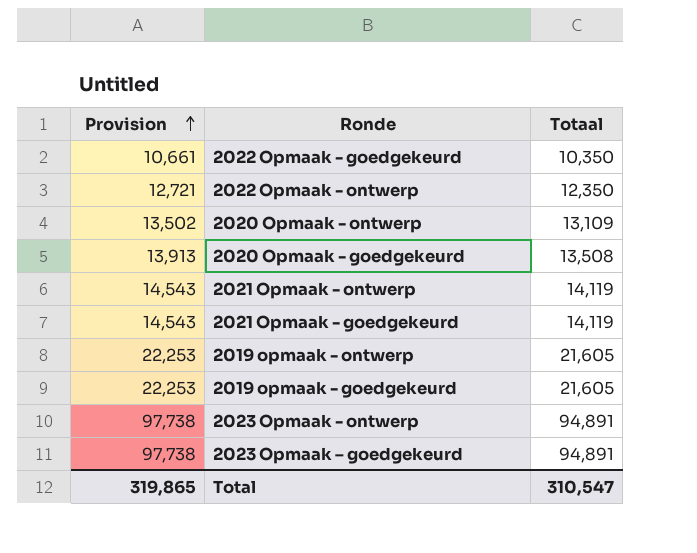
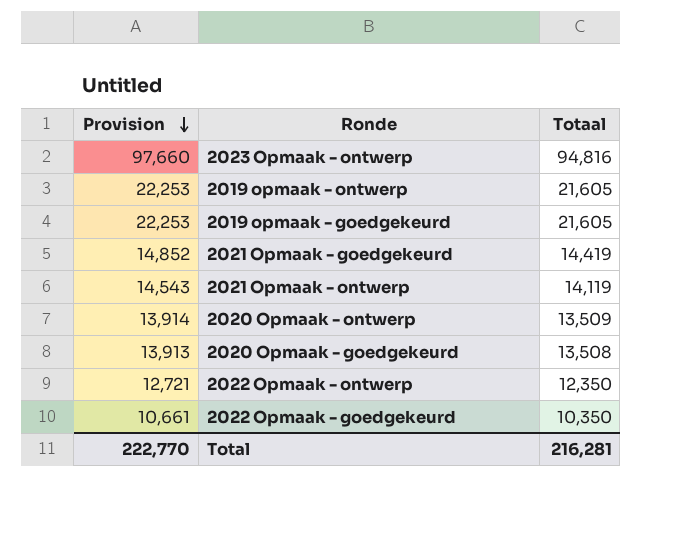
row order: Provision ascending -> Provision descending
row 2023 Opmaak – goedgekeurd: 97,738 | 94,891 -> none
2023 Opmaak - ontwerp | Provision: 97,738 -> 97,660
2023 Opmaak - ontwerp | Totaal: 94,891 -> 94,816
2021 Opmaak - goedgekeurd | Provision: 14,543 -> 14,852
2021 Opmaak - goedgekeurd | Totaal: 14,119 -> 14,419
2020 Opmaak - ontwerp | Provision: 13,502 -> 13,914
2020 Opmaak - ontwerp | Totaal: 13,109 -> 13,509
Total | Provision: 319,865 -> 222,770
Total | Totaal: 310,547 -> 216,281

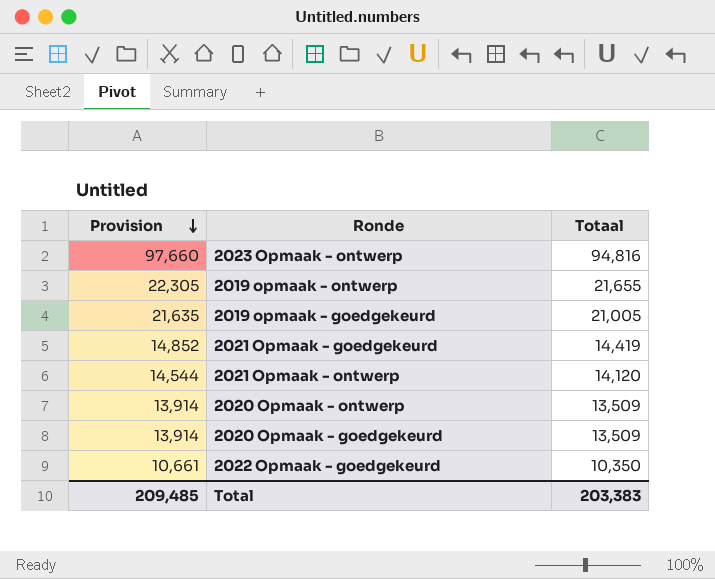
row 2022 Opmaak - ontwerp: 12,721 | 12,350 -> none
2019 opmaak - ontwerp | Provision: 22,253 -> 22,305
2019 opmaak - ontwerp | Totaal: 21,605 -> 21,655
2019 opmaak - goedgekeurd | Provision: 22,253 -> 21,635
2019 opmaak - goedgekeurd | Totaal: 21,605 -> 21,005
2021 Opmaak - ontwerp | Provision: 14,543 -> 14,544
2021 Opmaak - ontwerp | Totaal: 14,119 -> 14,120
2020 Opmaak - goedgekeurd | Provision: 13,913 -> 13,914
2020 Opmaak - goedgekeurd | Totaal: 13,508 -> 13,509
Total | Provision: 222,770 -> 209,485
Total | Totaal: 216,281 -> 203,383

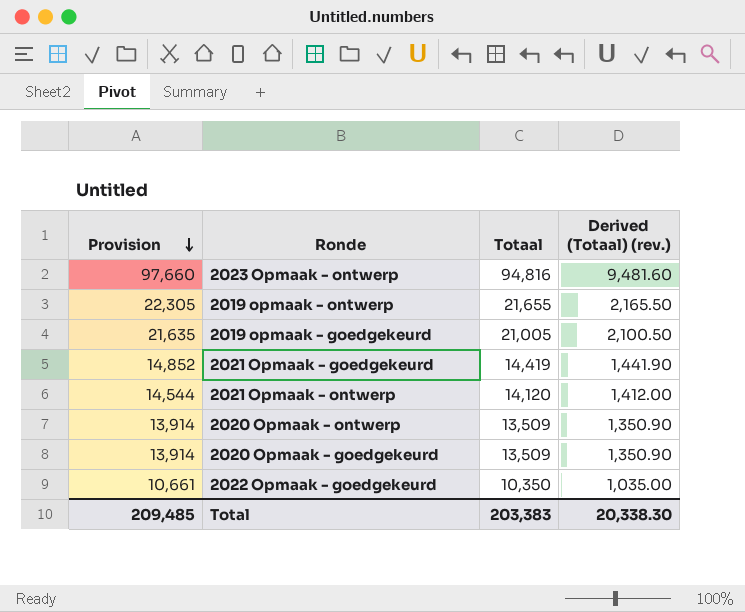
column Derived (Totaal) (rev.) | formula: none -> [Totaal] * 0.1

